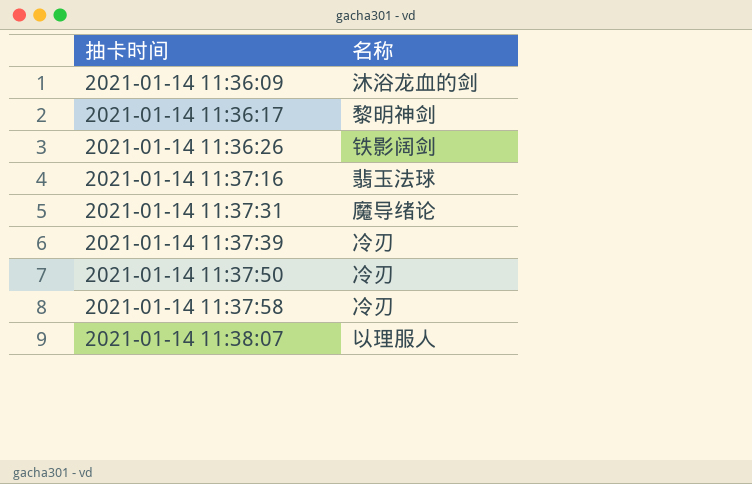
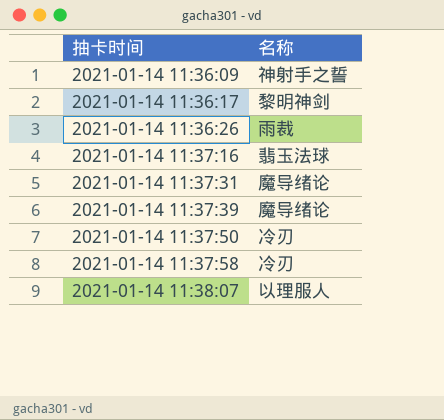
2021-01-14 11:36:09 | 名称: 沐浴龙血的剑 -> 神射手之誓
2021-01-14 11:36:26 | 名称: 铁影阔剑 -> 雨裁
2021-01-14 11:37:39 | 名称: 冷刃 -> 魔导绪论

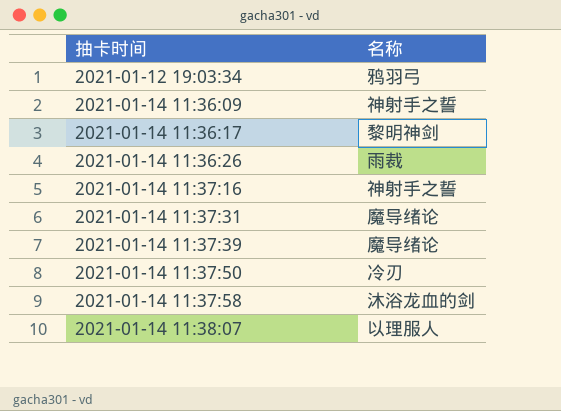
row 2021-01-12 19:03:34: none -> 鸦羽弓
2021-01-14 11:37:16 | 名称: 翡玉法球 -> 神射手之誓
2021-01-14 11:37:58 | 名称: 冷刃 -> 沐浴龙血的剑

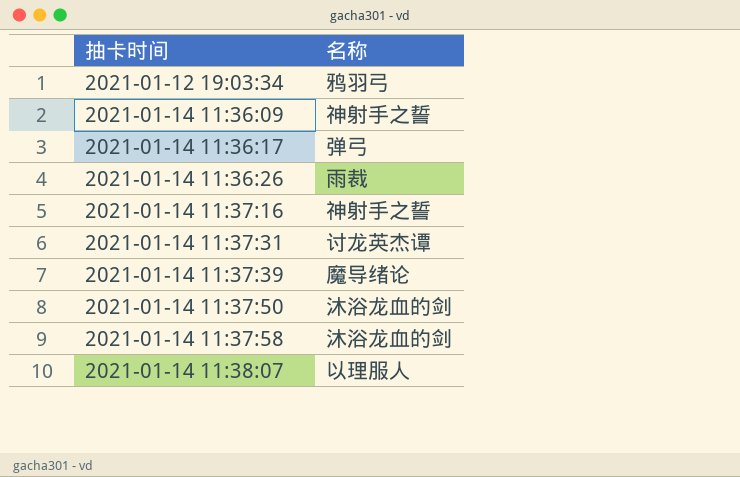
2021-01-14 11:36:17 | 名称: 黎明神剑 -> 弹弓
2021-01-14 11:37:31 | 名称: 魔导绪论 -> 讨龙英杰谭
2021-01-14 11:37:50 | 名称: 冷刃 -> 沐浴龙血的剑

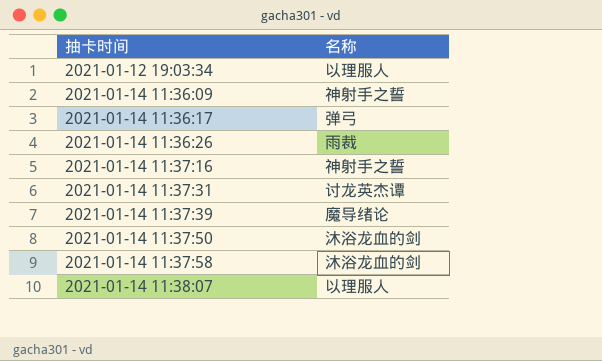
2021-01-12 19:03:34 | 名称: 鸦羽弓 -> 以理服人

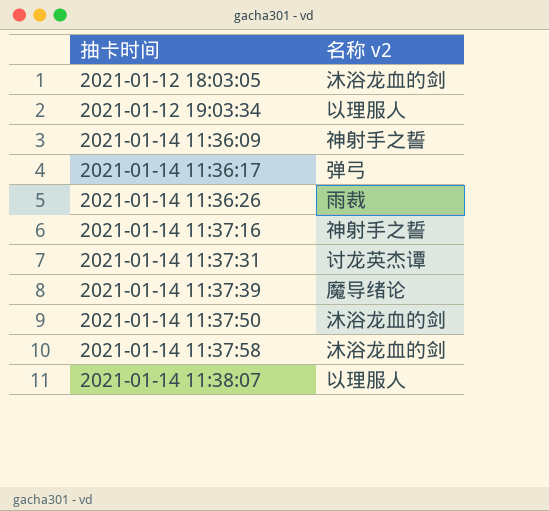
column name: 名称 -> 名称 v2
row 2021-01-12 18:03:05: none -> 沐浴龙血的剑

